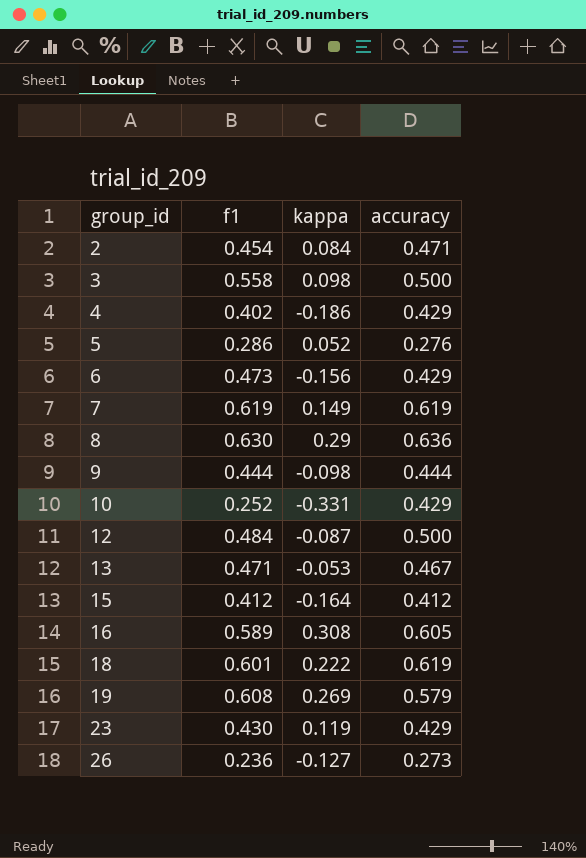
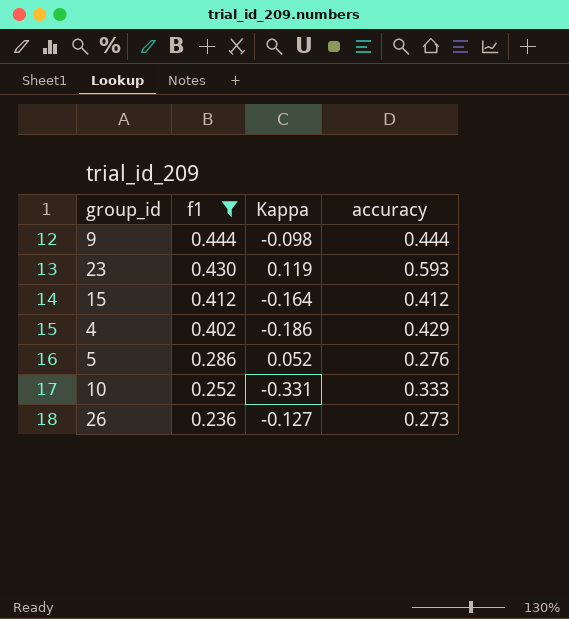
filter: none -> f1 <= 0.444
row order: group_id ascending -> f1 descending
column name: kappa -> Kappa
23 | accuracy: 0.429 -> 0.593
10 | accuracy: 0.429 -> 0.333

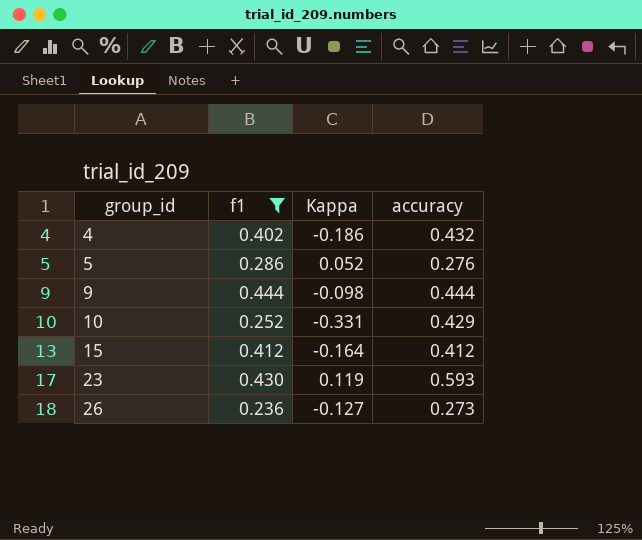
row order: f1 descending -> group_id ascending
4 | accuracy: 0.429 -> 0.432
10 | accuracy: 0.333 -> 0.429

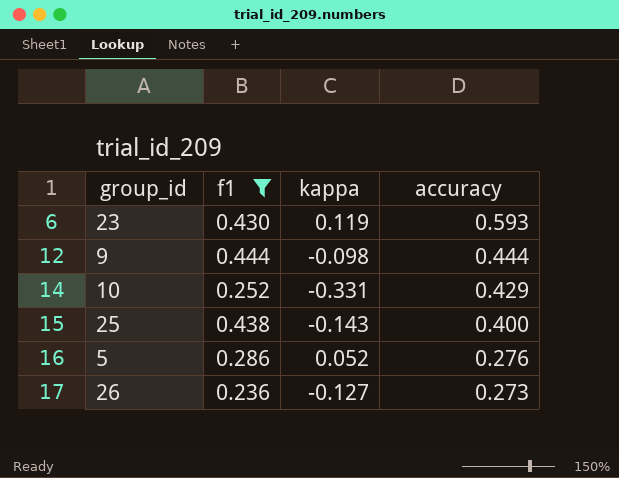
row order: group_id ascending -> accuracy descending
column name: Kappa -> kappa
row 4: 0.402 | -0.186 | 0.432 -> none
row 15: 0.412 | -0.164 | 0.412 -> none
row 25: none -> 0.438 | -0.143 | 0.400

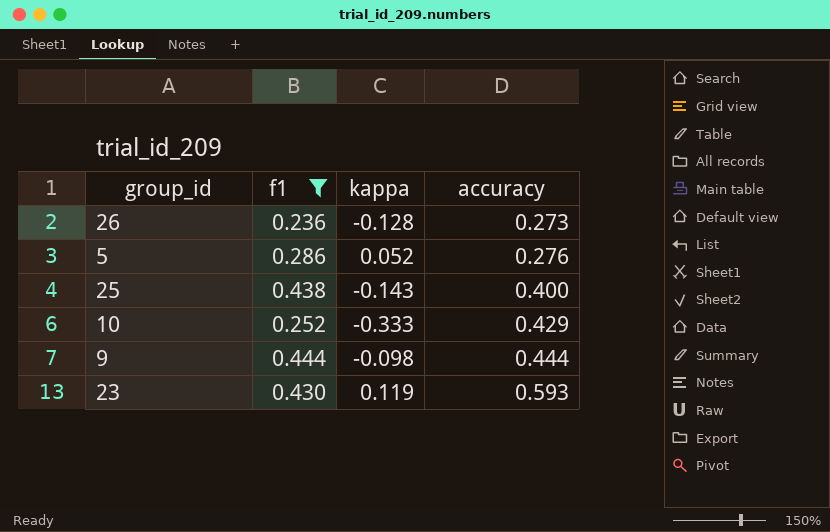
row order: accuracy descending -> accuracy ascending
26 | kappa: -0.127 -> -0.128
10 | kappa: -0.331 -> -0.333

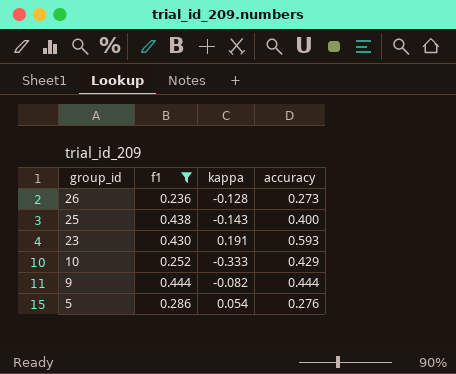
row order: accuracy ascending -> group_id descending
23 | kappa: 0.119 -> 0.191
9 | kappa: -0.098 -> -0.082
5 | kappa: 0.052 -> 0.054

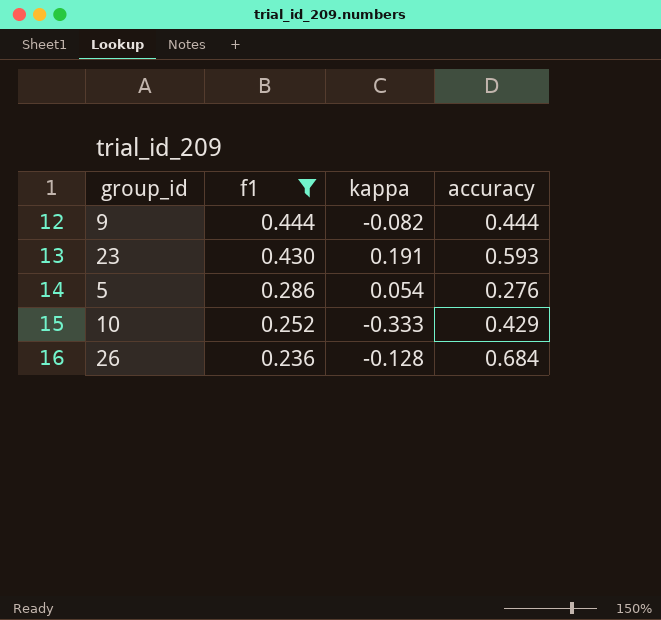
row order: group_id descending -> f1 descending
row 25: 0.438 | -0.143 | 0.400 -> none
26 | accuracy: 0.273 -> 0.684

